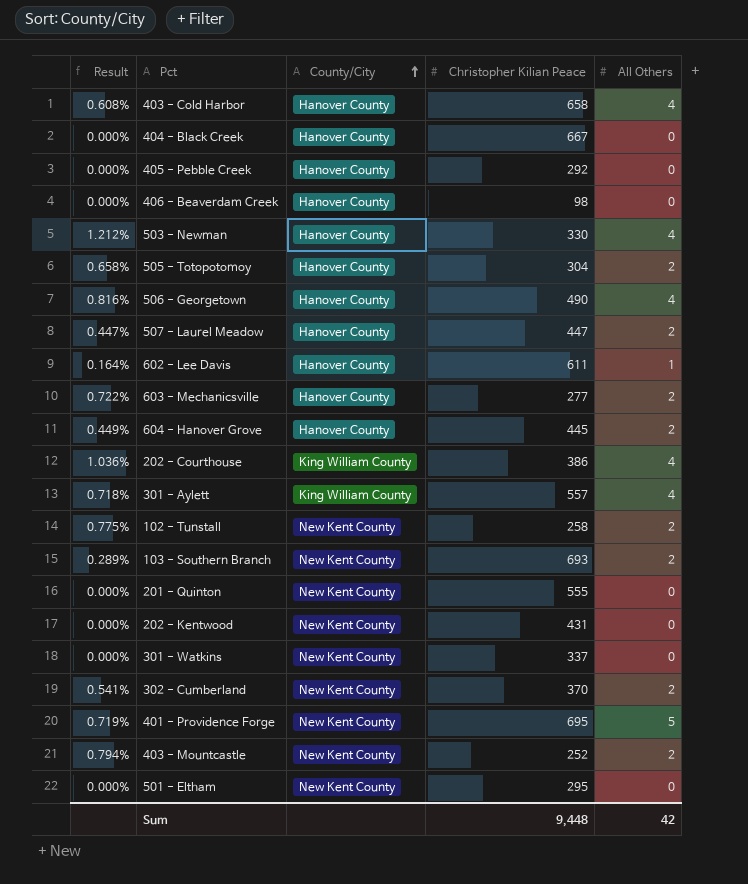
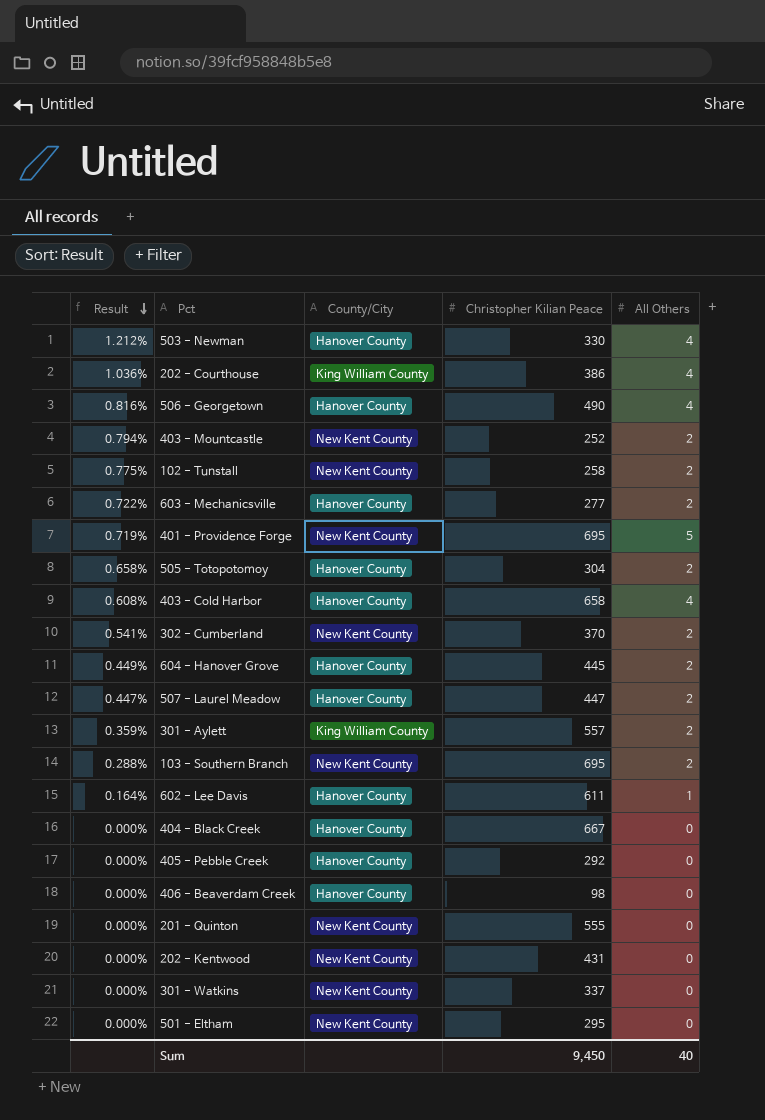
row order: County/City ascending -> Result descending
301 - Aylett | Result: 0.718% -> 0.359%
301 - Aylett | All Others: 4 -> 2
103 - Southern Branch | Result: 0.289% -> 0.288%
103 - Southern Branch | Christopher Kilian Peace: 693 -> 695
Sum | Christopher Kilian Peace: 9,448 -> 9,450
Sum | All Others: 42 -> 40

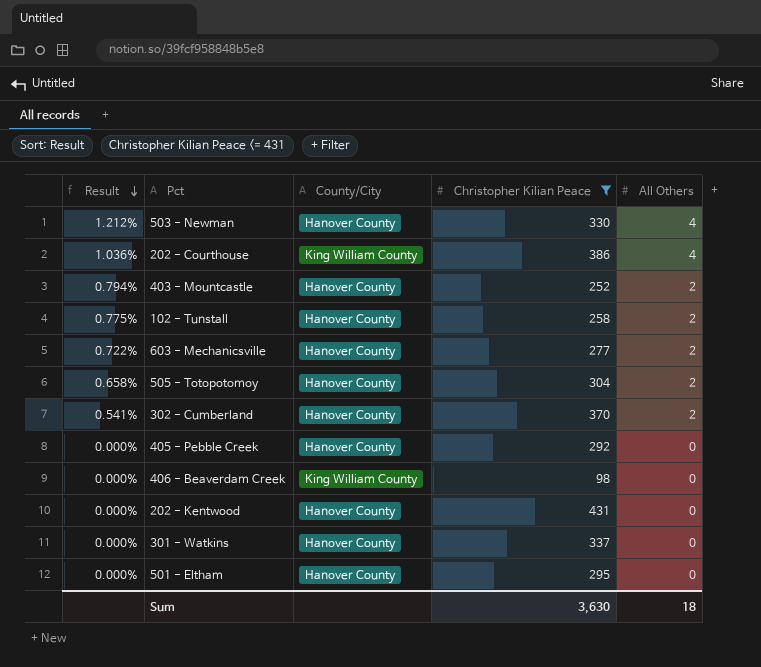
filter: none -> Christopher Kilian Peace <= 431
403 - Mountcastle | County/City: New Kent County -> Hanover County
102 - Tunstall | County/City: New Kent County -> Hanover County
302 - Cumberland | County/City: New Kent County -> Hanover County
406 - Beaverdam Creek | County/City: Hanover County -> King William County
202 - Kentwood | County/City: New Kent County -> Hanover County
301 - Watkins | County/City: New Kent County -> Hanover County
501 - Eltham | County/City: New Kent County -> Hanover County
Sum | Christopher Kilian Peace: 9,450 -> 3,630
Sum | All Others: 40 -> 18

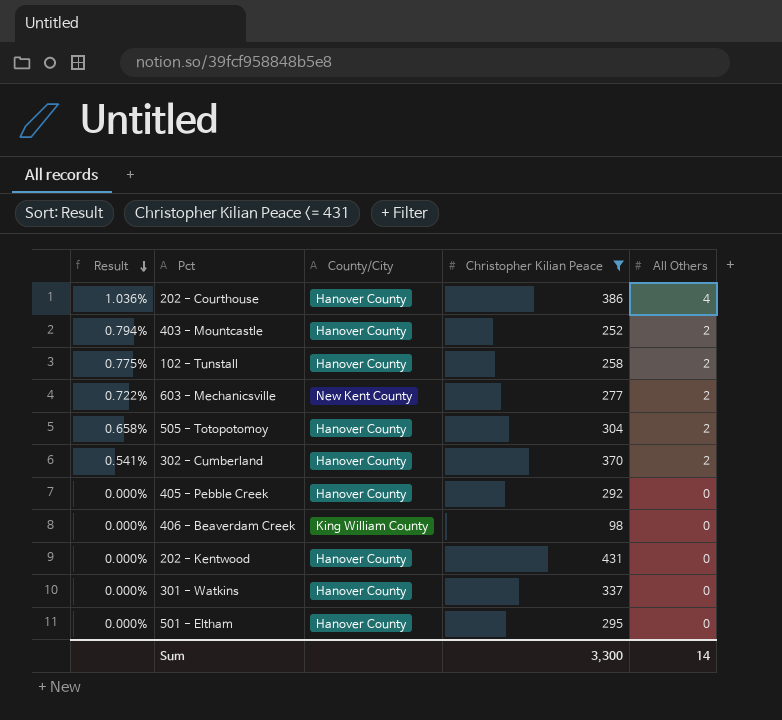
row 503 - Newman: 1.212% | Hanover County | 330 | 4 -> none
202 - Courthouse | County/City: King William County -> Hanover County
603 - Mechanicsville | County/City: Hanover County -> New Kent County
Sum | Christopher Kilian Peace: 3,630 -> 3,300
Sum | All Others: 18 -> 14

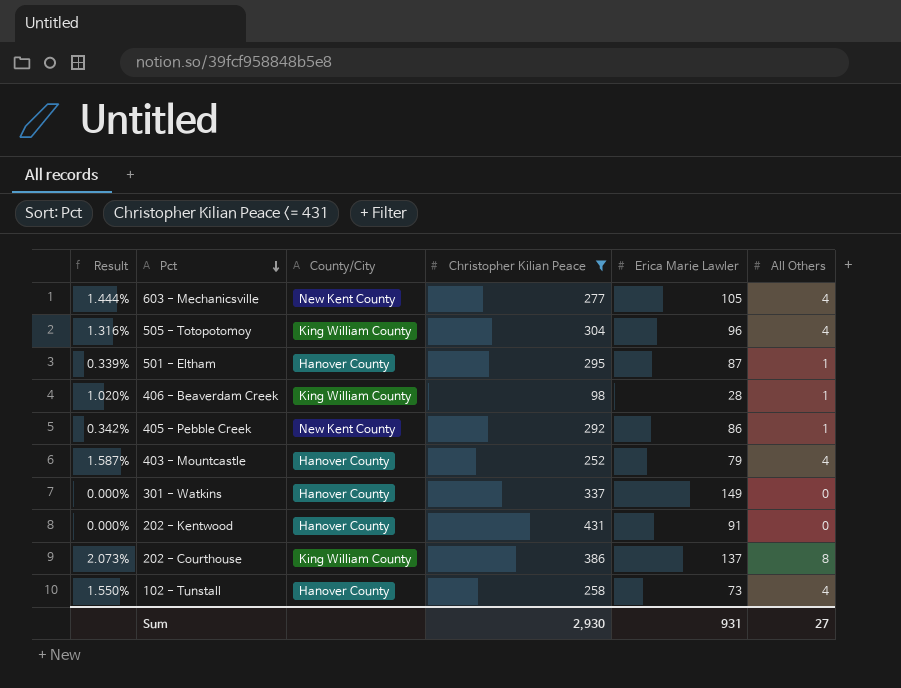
row order: Result descending -> Pct descending
column Erica Marie Lawler | position: none -> 5
row 302 - Cumberland: 0.541% | Hanover County | 370 | 2 -> none
603 - Mechanicsville | Result: 0.722% -> 1.444%
603 - Mechanicsville | All Others: 2 -> 4
505 - Totopotomoy | Result: 0.658% -> 1.316%
505 - Totopotomoy | County/City: Hanover County -> King William County
505 - Totopotomoy | All Others: 2 -> 4
501 - Eltham | Result: 0.000% -> 0.339%
501 - Eltham | All Others: 0 -> 1
406 - Beaverdam Creek | Result: 0.000% -> 1.020%
406 - Beaverdam Creek | All Others: 0 -> 1
405 - Pebble Creek | Result: 0.000% -> 0.342%
405 - Pebble Creek | County/City: Hanover County -> New Kent County
405 - Pebble Creek | All Others: 0 -> 1
403 - Mountcastle | Result: 0.794% -> 1.587%
403 - Mountcastle | All Others: 2 -> 4
202 - Courthouse | Result: 1.036% -> 2.073%
202 - Courthouse | County/City: Hanover County -> King William County
202 - Courthouse | All Others: 4 -> 8
102 - Tunstall | Result: 0.775% -> 1.550%
102 - Tunstall | All Others: 2 -> 4
Sum | Christopher Kilian Peace: 3,300 -> 2,930
Sum | All Others: 14 -> 27

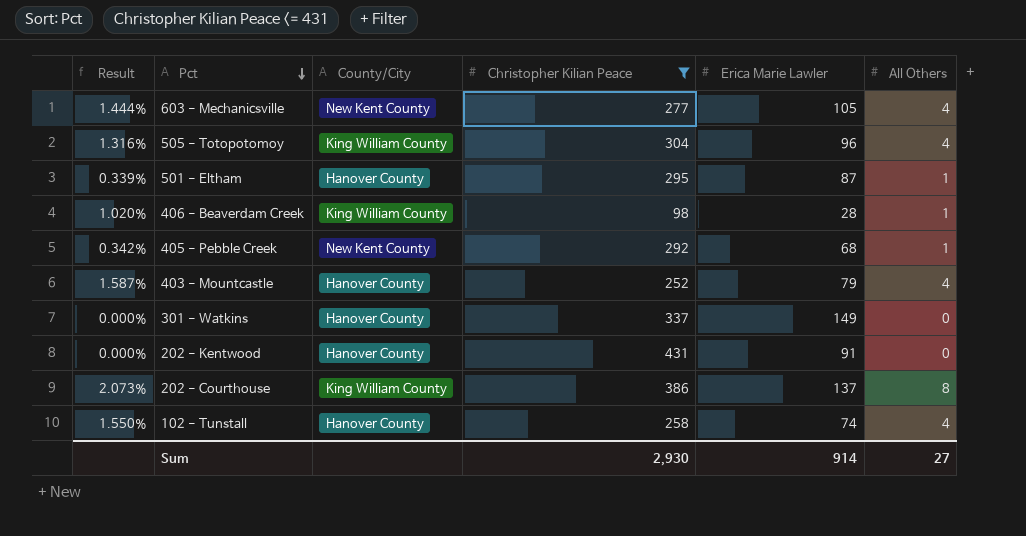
405 - Pebble Creek | Erica Marie Lawler: 86 -> 68
102 - Tunstall | Erica Marie Lawler: 73 -> 74
Sum | Erica Marie Lawler: 931 -> 914

